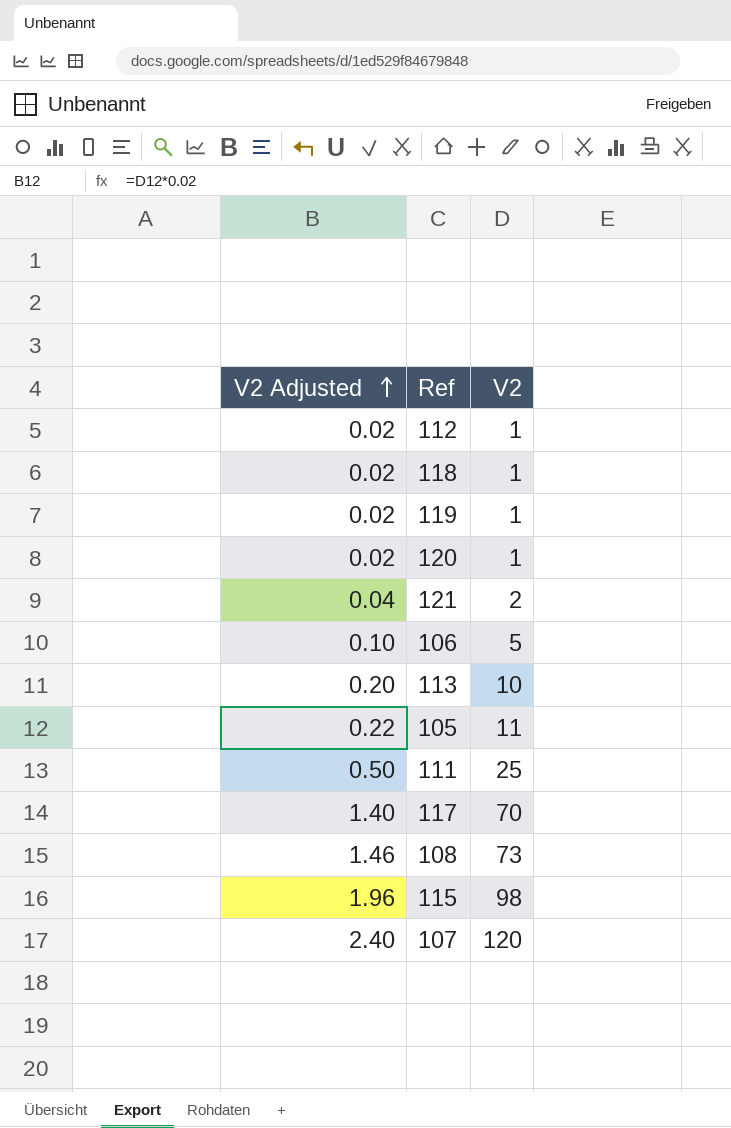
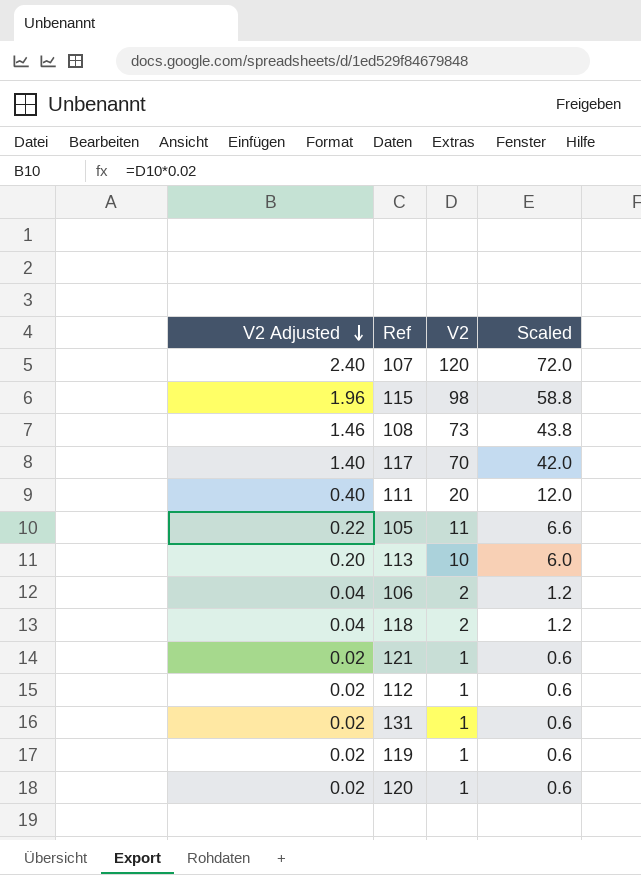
row order: V2 Adjusted ascending -> V2 Adjusted descending
column Scaled | formula: none -> [V2] * 0.6
111 | V2 Adjusted: 0.50 -> 0.40
111 | V2: 25 -> 20
106 | V2 Adjusted: 0.10 -> 0.04
106 | V2: 5 -> 2
118 | V2 Adjusted: 0.02 -> 0.04
118 | V2: 1 -> 2
121 | V2 Adjusted: 0.04 -> 0.02
121 | V2: 2 -> 1
row 131: none -> 0.02 | 1 | 0.6

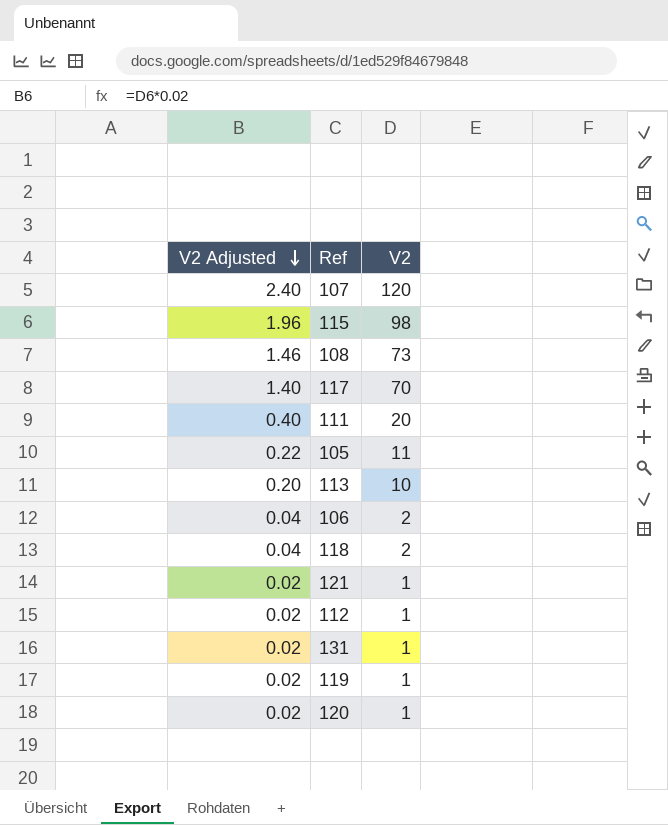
column Scaled | formula: [V2] * 0.6 -> none

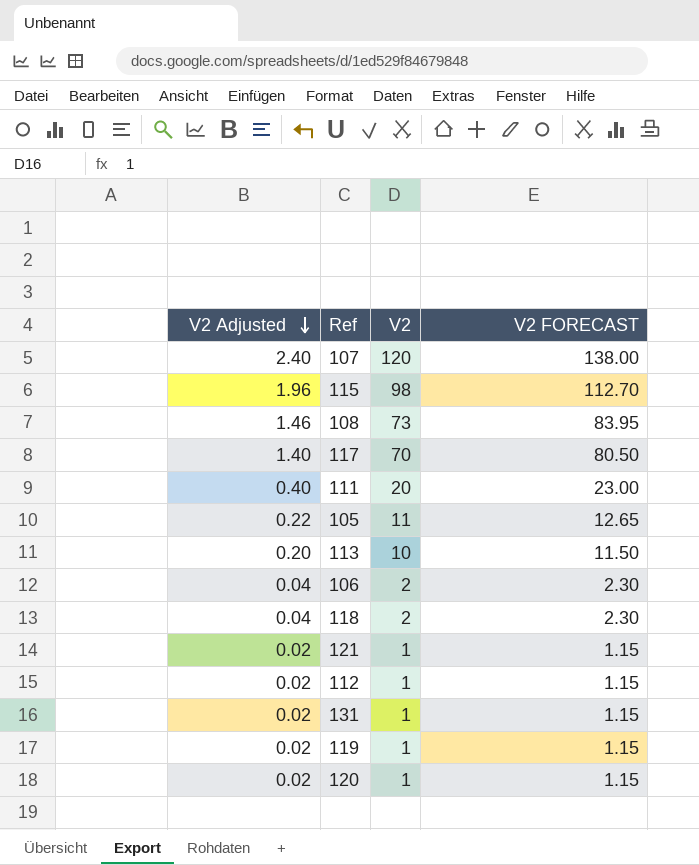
column V2 FORECAST | formula: none -> [V2] * 1.15

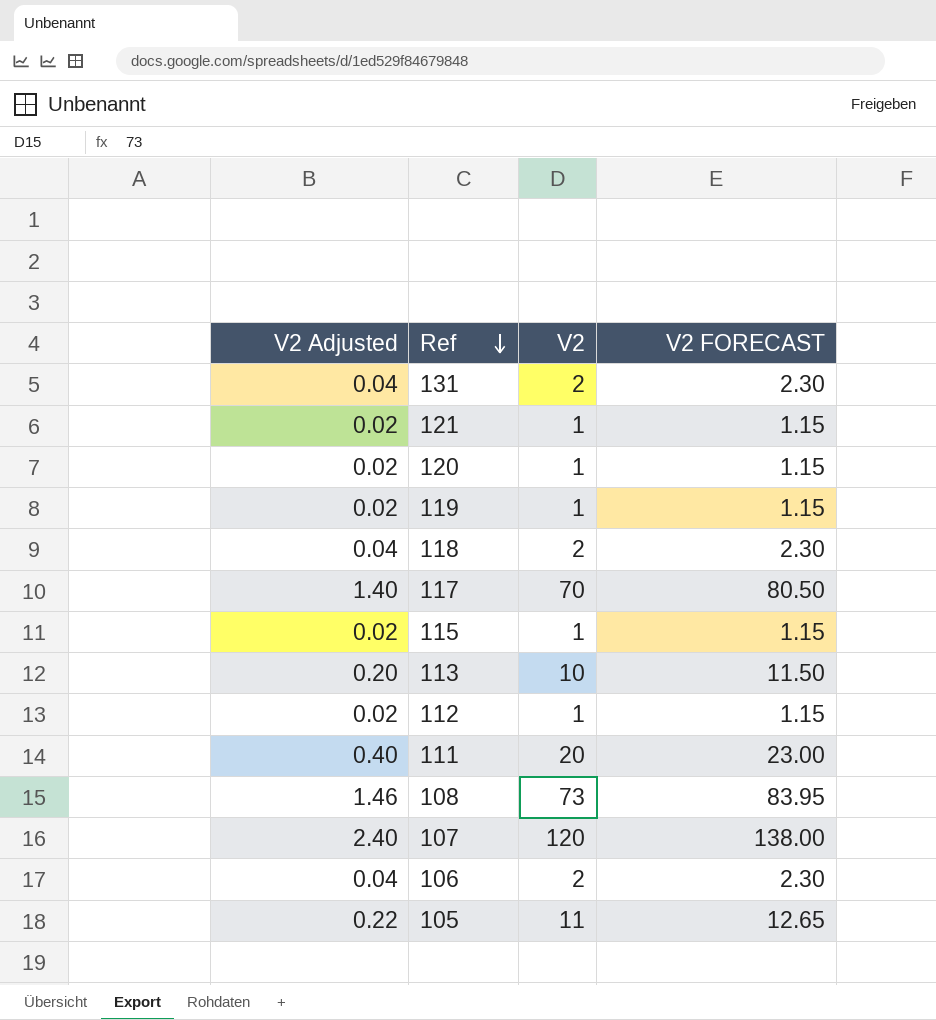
row order: V2 Adjusted descending -> Ref descending
131 | V2 Adjusted: 0.02 -> 0.04
131 | V2: 1 -> 2
131 | V2 FORECAST: 1.15 -> 2.30
115 | V2 Adjusted: 1.96 -> 0.02
115 | V2: 98 -> 1
115 | V2 FORECAST: 112.70 -> 1.15

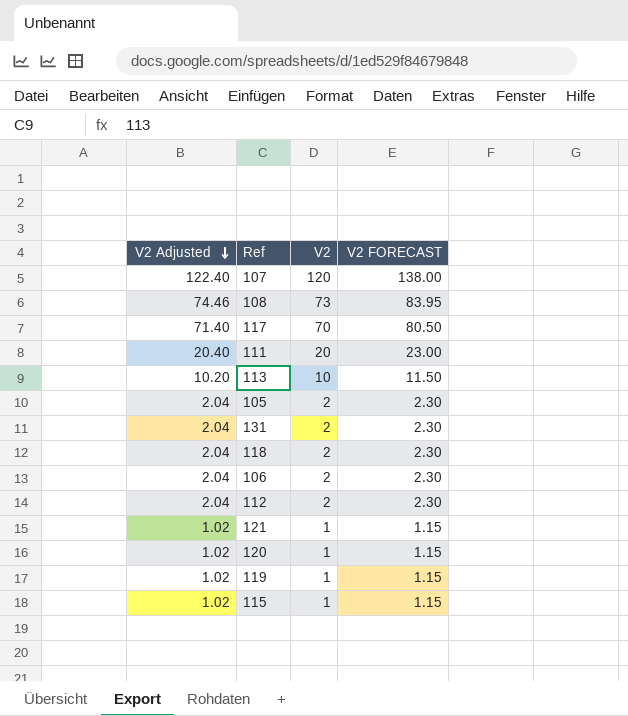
row order: Ref descending -> V2 Adjusted descending
column V2 Adjusted | formula: [V2] * 0.02 -> [V2] * 1.02
105 | V2: 11 -> 2
105 | V2 FORECAST: 12.65 -> 2.30
112 | V2: 1 -> 2
112 | V2 FORECAST: 1.15 -> 2.30

